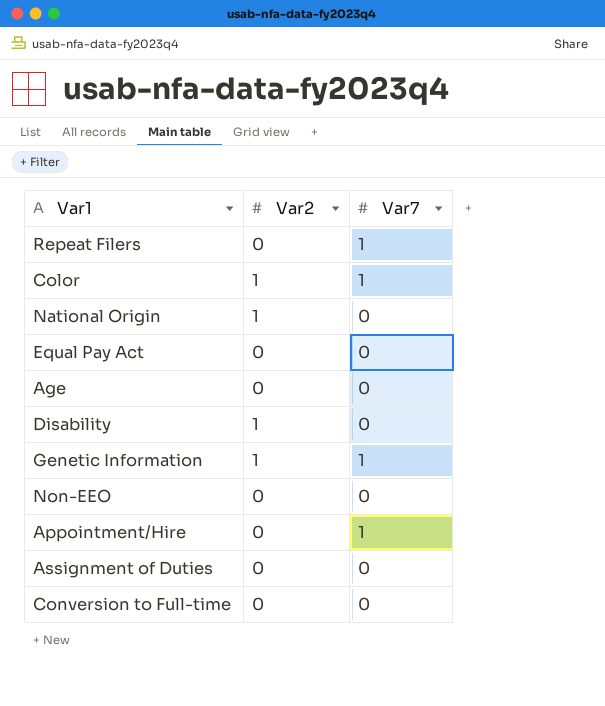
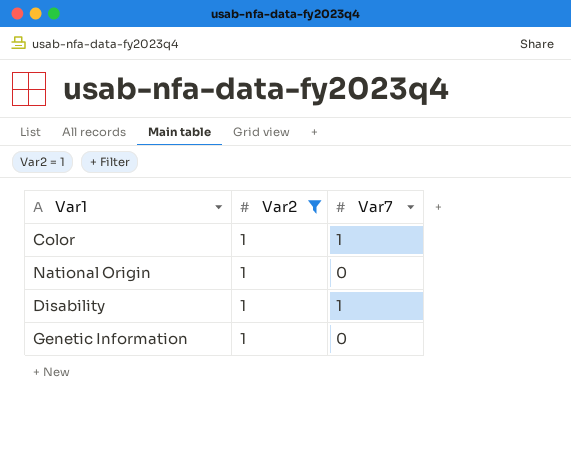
filter: none -> Var2 = 1
Disability | Var7: 0 -> 1
Genetic Information | Var7: 1 -> 0

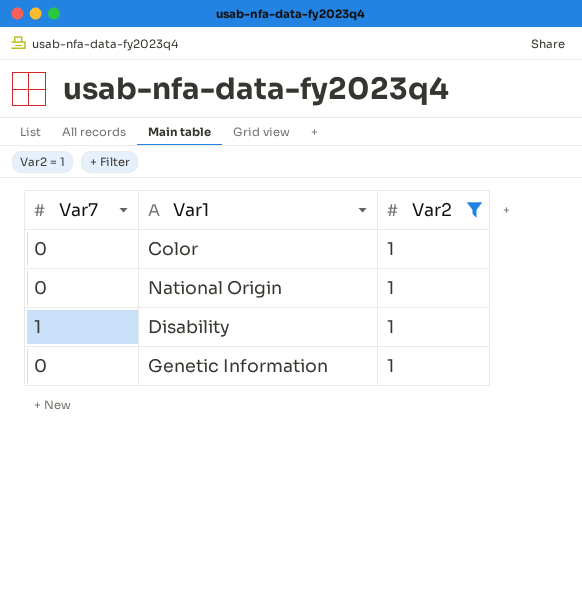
column Var7 | position: 3 -> 1
Color | Var7: 1 -> 0

